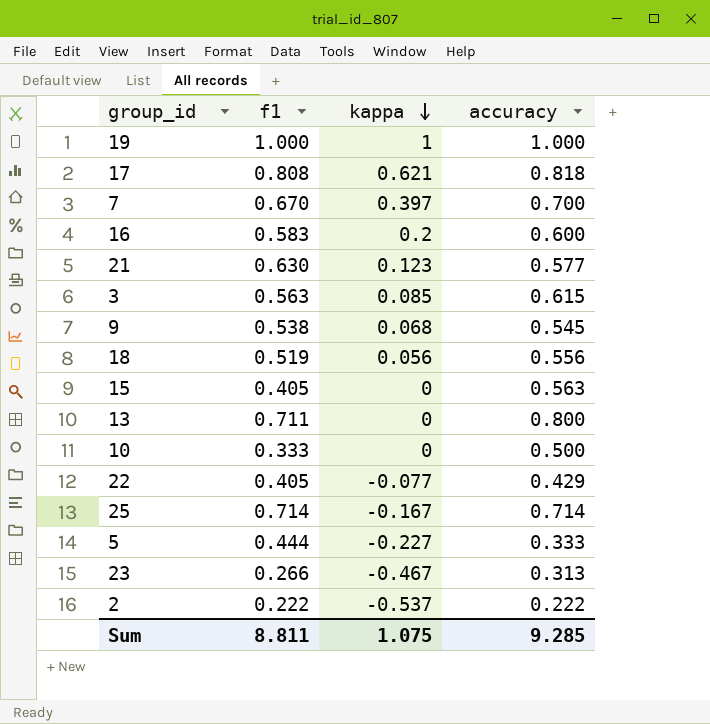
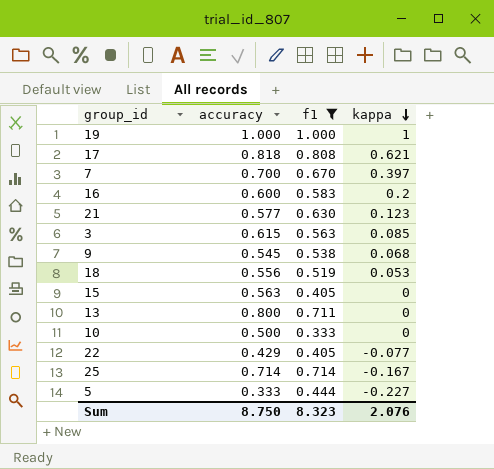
filter: none -> f1 >= 0.333
column accuracy | position: 4 -> 2
18 | kappa: 0.056 -> 0.053
Sum | accuracy: 9.285 -> 8.750
Sum | f1: 8.811 -> 8.323
Sum | kappa: 1.075 -> 2.076

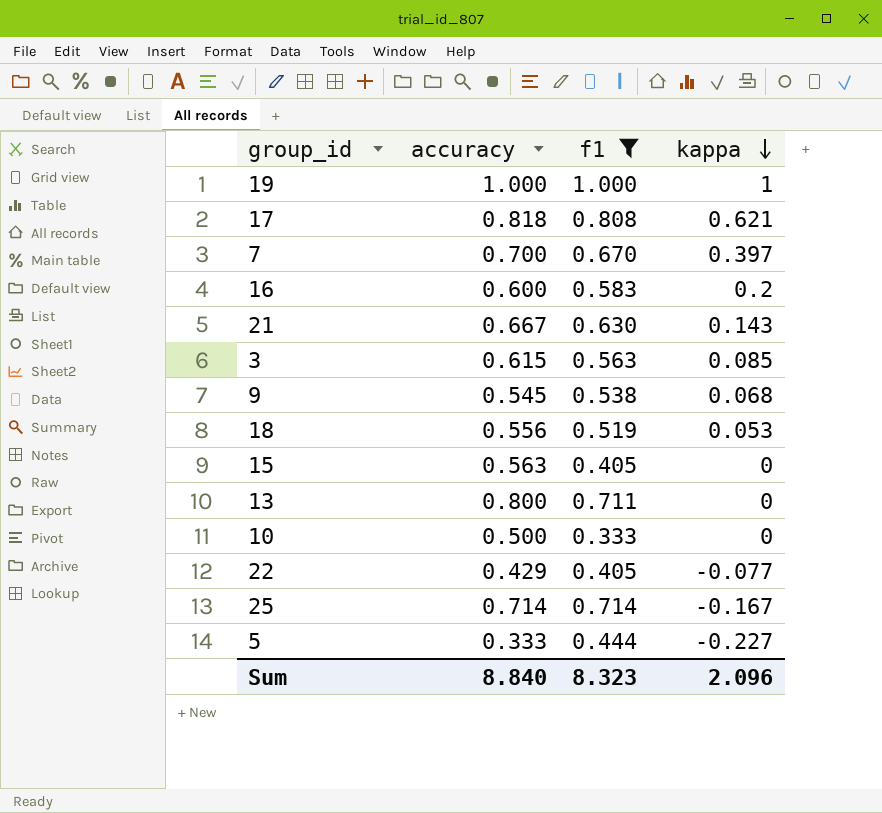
21 | accuracy: 0.577 -> 0.667
21 | kappa: 0.123 -> 0.143
Sum | accuracy: 8.750 -> 8.840
Sum | kappa: 2.076 -> 2.096

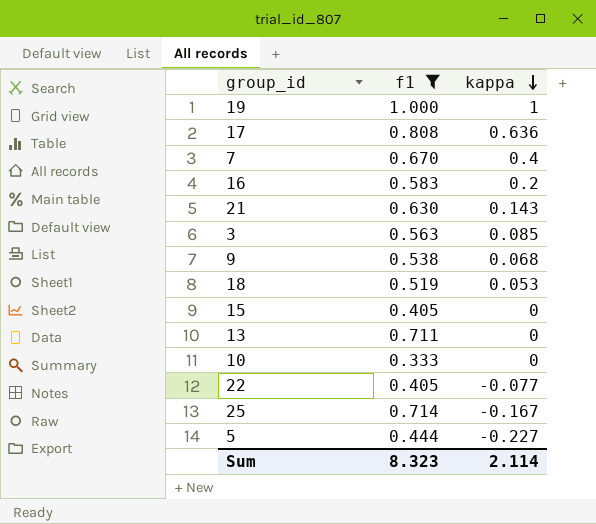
column accuracy | position: 2 -> none
17 | kappa: 0.621 -> 0.636
7 | kappa: 0.397 -> 0.4
Sum | kappa: 2.096 -> 2.114

